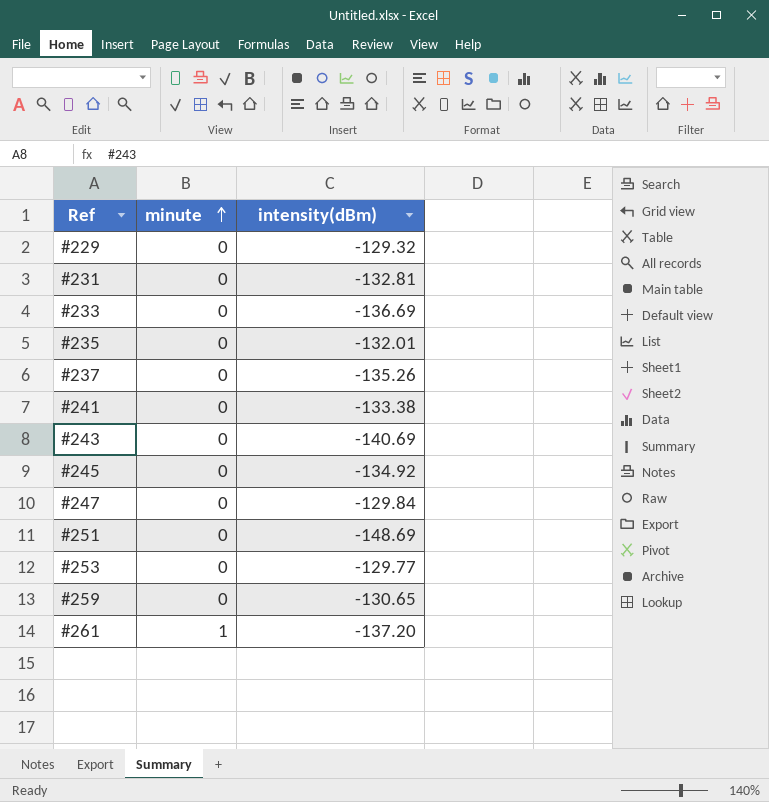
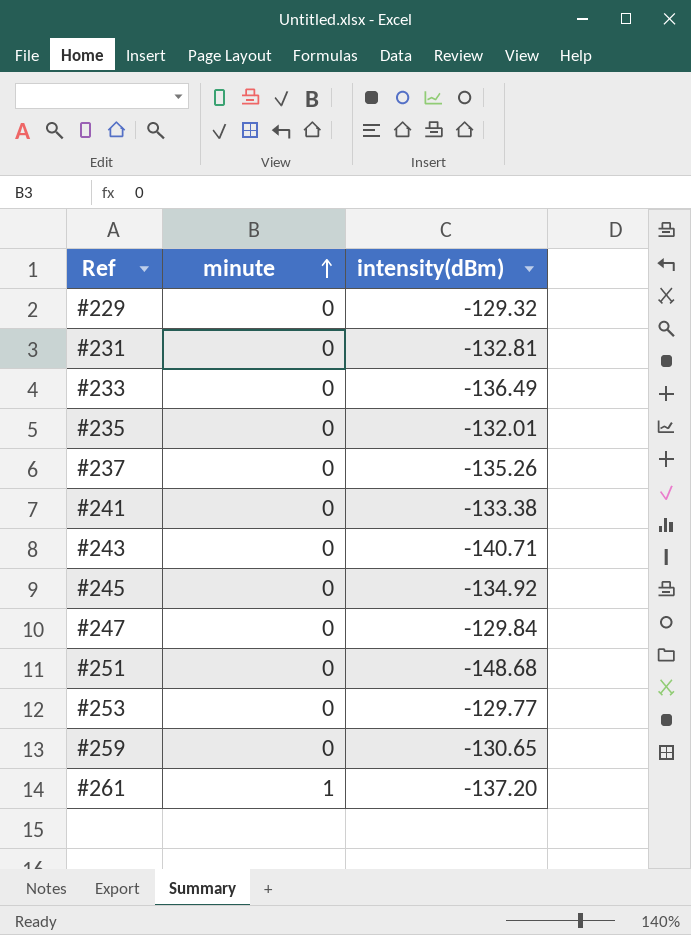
#233 | intensity(dBm): -136.69 -> -136.49
#243 | intensity(dBm): -140.69 -> -140.71
#251 | intensity(dBm): -148.69 -> -148.68

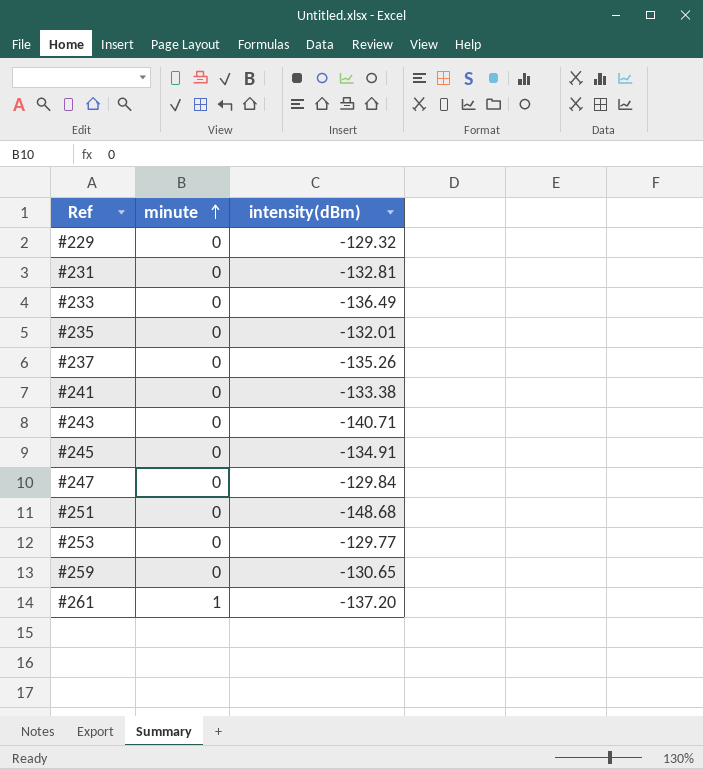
#245 | intensity(dBm): -134.92 -> -134.91

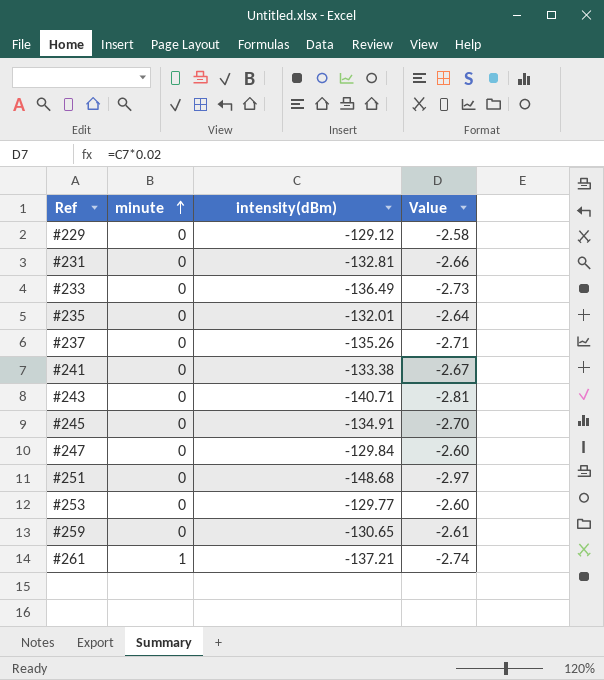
column Value | formula: none -> [intensity(dBm)] * 0.02
#229 | intensity(dBm): -129.32 -> -129.12
#261 | intensity(dBm): -137.20 -> -137.21

